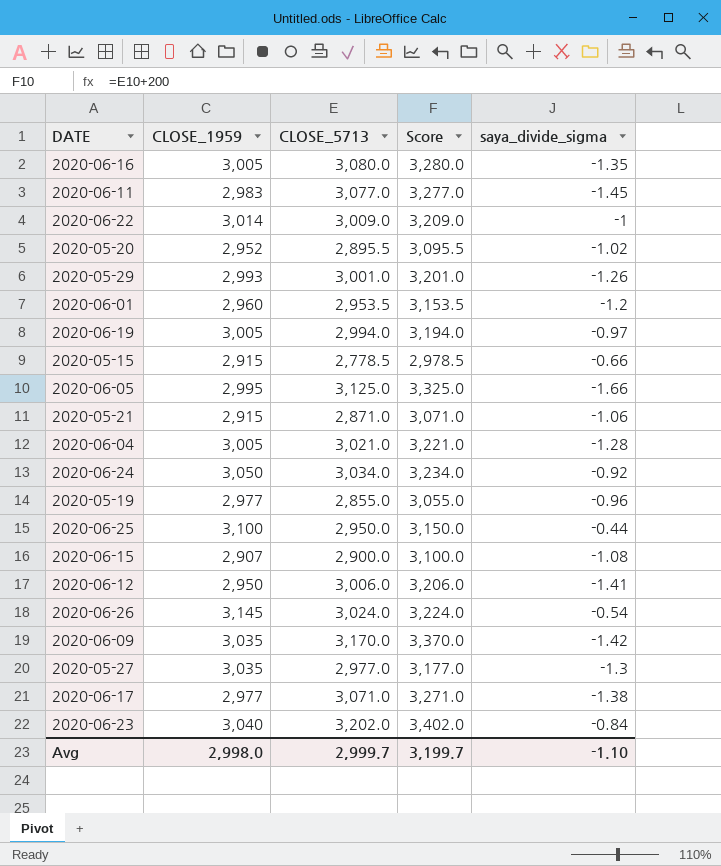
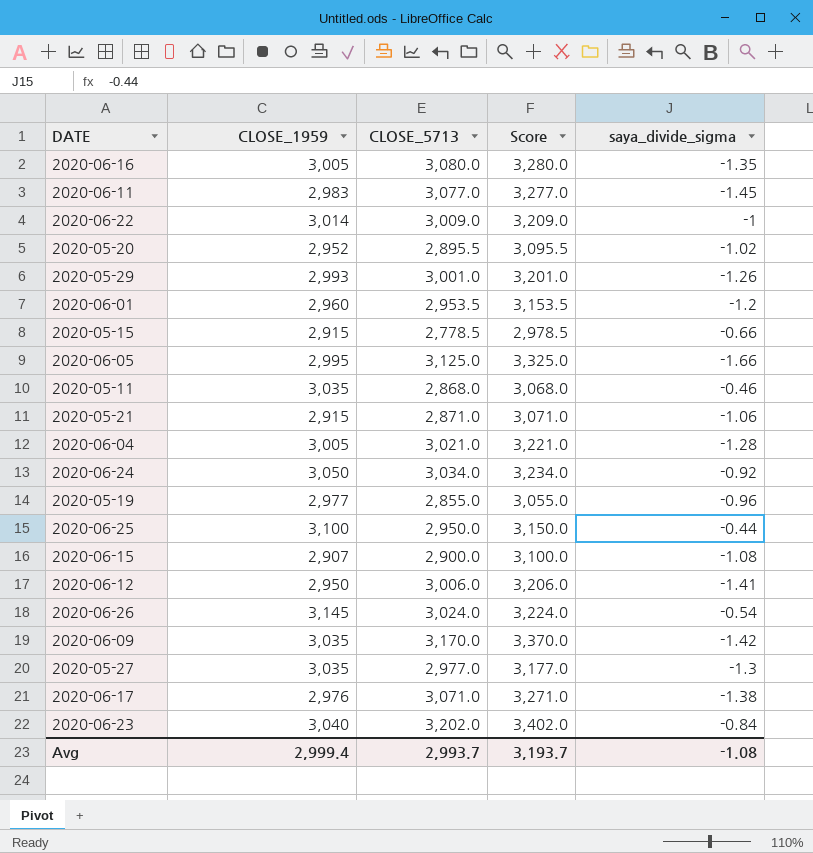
row 2020-06-19: 3,005 | 2,994.0 | 3,194.0 | -0.97 -> none
row 2020-05-11: none -> 3,035 | 2,868.0 | 3,068.0 | -0.46
2020-06-17 | CLOSE_1959: 2,977 -> 2,976
Avg | CLOSE_1959: 2,998.0 -> 2,999.4
Avg | CLOSE_5713: 2,999.7 -> 2,993.7
Avg | Score: 3,199.7 -> 3,193.7
Avg | saya_divide_sigma: -1.10 -> -1.08

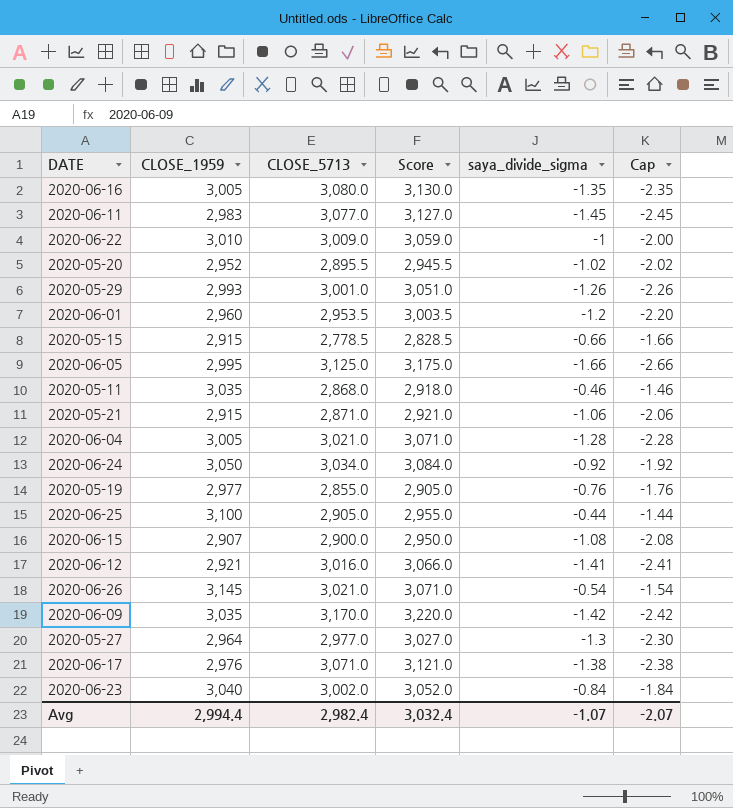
column Score | formula: [CLOSE_5713] + 200 -> [CLOSE_5713] + 50
column Cap | formula: none -> [saya_divide_sigma] - 1
2020-06-22 | CLOSE_1959: 3,014 -> 3,010
2020-05-19 | saya_divide_sigma: -0.96 -> -0.76
2020-06-25 | CLOSE_5713: 2,950.0 -> 2,905.0
2020-06-12 | CLOSE_1959: 2,950 -> 2,921
2020-06-12 | CLOSE_5713: 3,006.0 -> 3,016.0
2020-06-26 | CLOSE_5713: 3,024.0 -> 3,021.0
2020-05-27 | CLOSE_1959: 3,035 -> 2,964
2020-06-23 | CLOSE_5713: 3,202.0 -> 3,002.0
Avg | CLOSE_1959: 2,999.4 -> 2,994.4
Avg | CLOSE_5713: 2,993.7 -> 2,982.4
Avg | Score: 3,193.7 -> 3,032.4
Avg | saya_divide_sigma: -1.08 -> -1.07

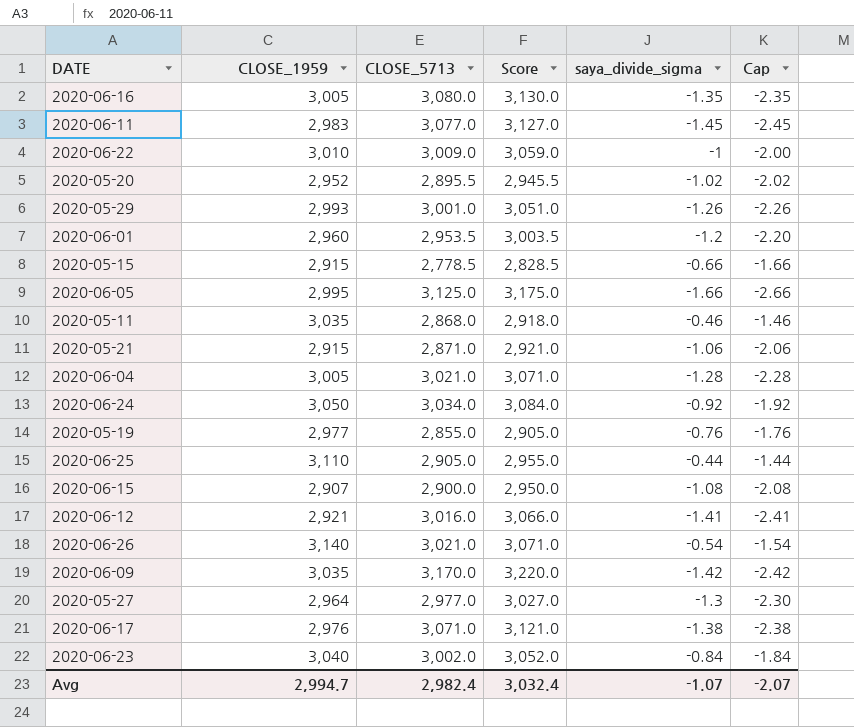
2020-06-25 | CLOSE_1959: 3,100 -> 3,110
2020-06-26 | CLOSE_1959: 3,145 -> 3,140
Avg | CLOSE_1959: 2,994.4 -> 2,994.7

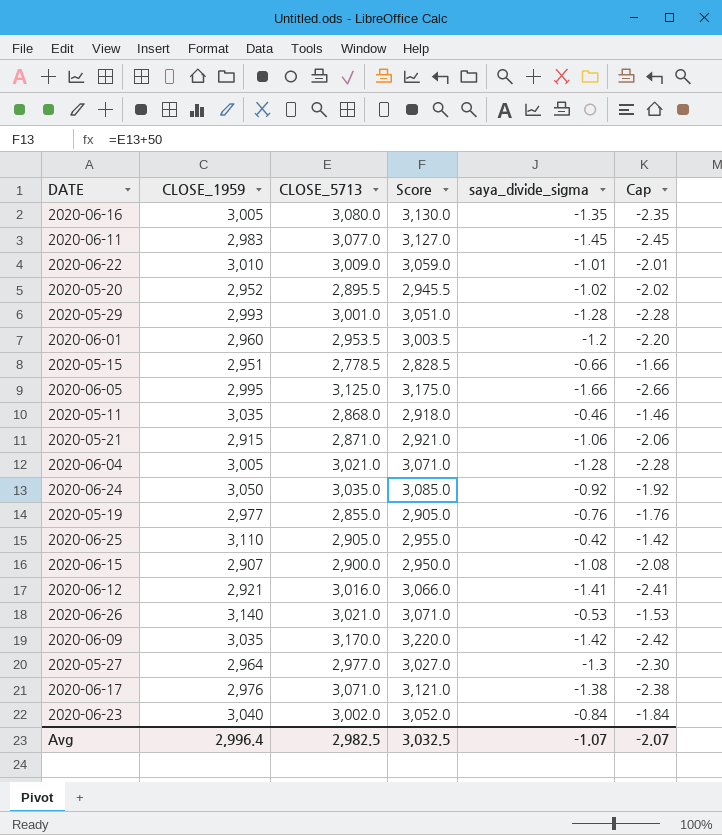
2020-06-22 | saya_divide_sigma: -1 -> -1.01
2020-06-22 | Cap: -2.00 -> -2.01
2020-05-29 | saya_divide_sigma: -1.26 -> -1.28
2020-05-29 | Cap: -2.26 -> -2.28
2020-05-15 | CLOSE_1959: 2,915 -> 2,951
2020-06-24 | CLOSE_5713: 3,034.0 -> 3,035.0
2020-06-24 | Score: 3,084.0 -> 3,085.0
2020-06-25 | saya_divide_sigma: -0.44 -> -0.42
2020-06-25 | Cap: -1.44 -> -1.42
2020-06-26 | saya_divide_sigma: -0.54 -> -0.53
2020-06-26 | Cap: -1.54 -> -1.53
Avg | CLOSE_1959: 2,994.7 -> 2,996.4
Avg | CLOSE_5713: 2,982.4 -> 2,982.5
Avg | Score: 3,032.4 -> 3,032.5

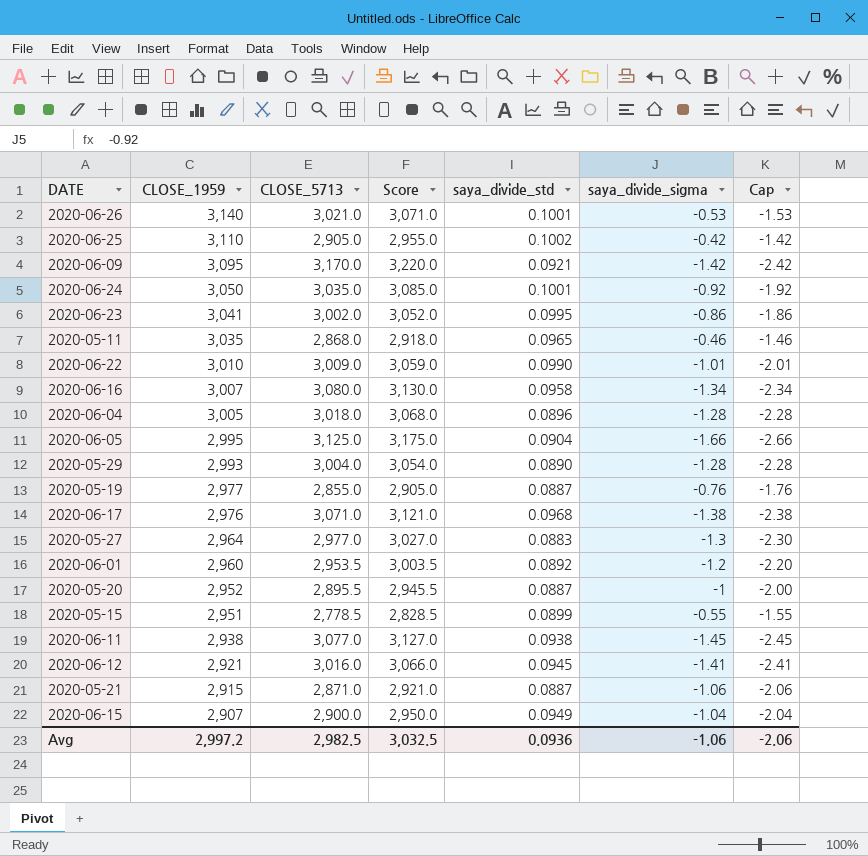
row order: none -> CLOSE_1959 descending
column saya_divide_std | position: none -> 5
2020-06-09 | CLOSE_1959: 3,035 -> 3,095
2020-06-23 | CLOSE_1959: 3,040 -> 3,041
2020-06-23 | saya_divide_sigma: -0.84 -> -0.86
2020-06-23 | Cap: -1.84 -> -1.86
2020-06-16 | CLOSE_1959: 3,005 -> 3,007
2020-06-16 | saya_divide_sigma: -1.35 -> -1.34
2020-06-16 | Cap: -2.35 -> -2.34
2020-06-04 | CLOSE_5713: 3,021.0 -> 3,018.0
2020-06-04 | Score: 3,071.0 -> 3,068.0
2020-05-29 | CLOSE_5713: 3,001.0 -> 3,004.0
2020-05-29 | Score: 3,051.0 -> 3,054.0
2020-05-20 | saya_divide_sigma: -1.02 -> -1
2020-05-20 | Cap: -2.02 -> -2.00
2020-05-15 | saya_divide_sigma: -0.66 -> -0.55
2020-05-15 | Cap: -1.66 -> -1.55
2020-06-11 | CLOSE_1959: 2,983 -> 2,938
2020-06-15 | saya_divide_sigma: -1.08 -> -1.04
2020-06-15 | Cap: -2.08 -> -2.04
Avg | CLOSE_1959: 2,996.4 -> 2,997.2
Avg | saya_divide_sigma: -1.07 -> -1.06
Avg | Cap: -2.07 -> -2.06

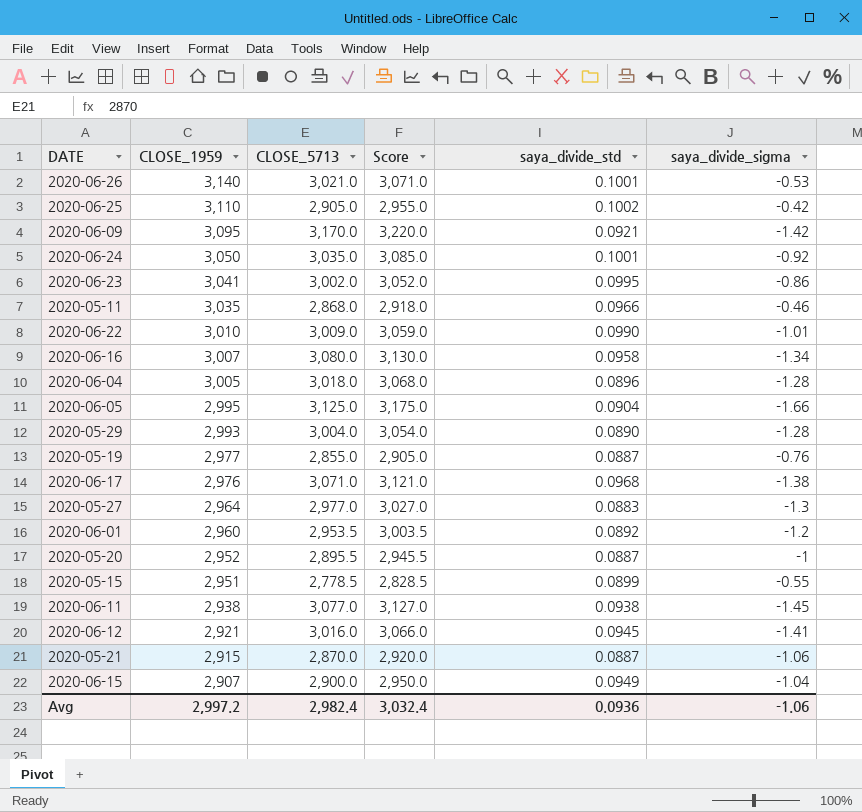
column Cap | formula: [saya_divide_sigma] - 1 -> none
2020-05-11 | saya_divide_std: 0.0965 -> 0.0966
2020-05-21 | CLOSE_5713: 2,871.0 -> 2,870.0
2020-05-21 | Score: 2,921.0 -> 2,920.0
Avg | CLOSE_5713: 2,982.5 -> 2,982.4
Avg | Score: 3,032.5 -> 3,032.4

